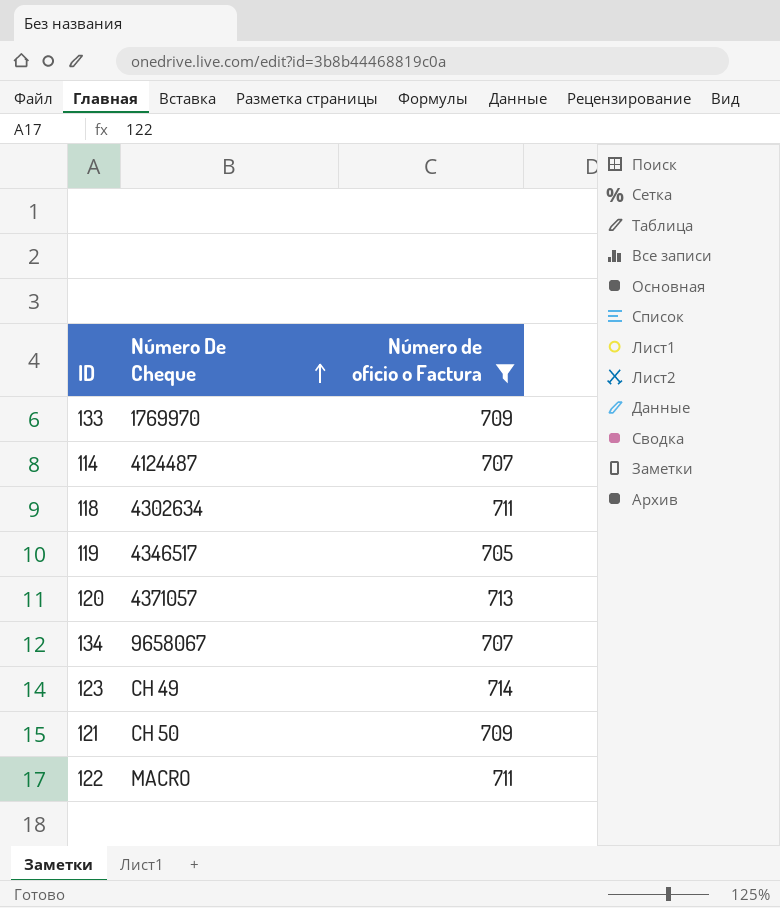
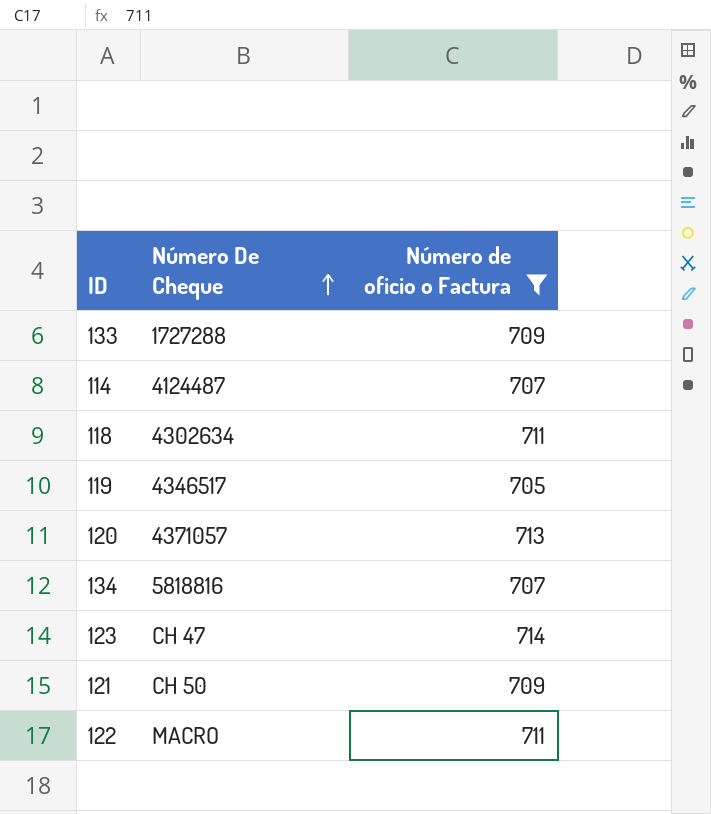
133 | Número De Cheque: 1769970 -> 1727288
134 | Número De Cheque: 9658067 -> 5818816
123 | Número De Cheque: CH 49 -> CH 47

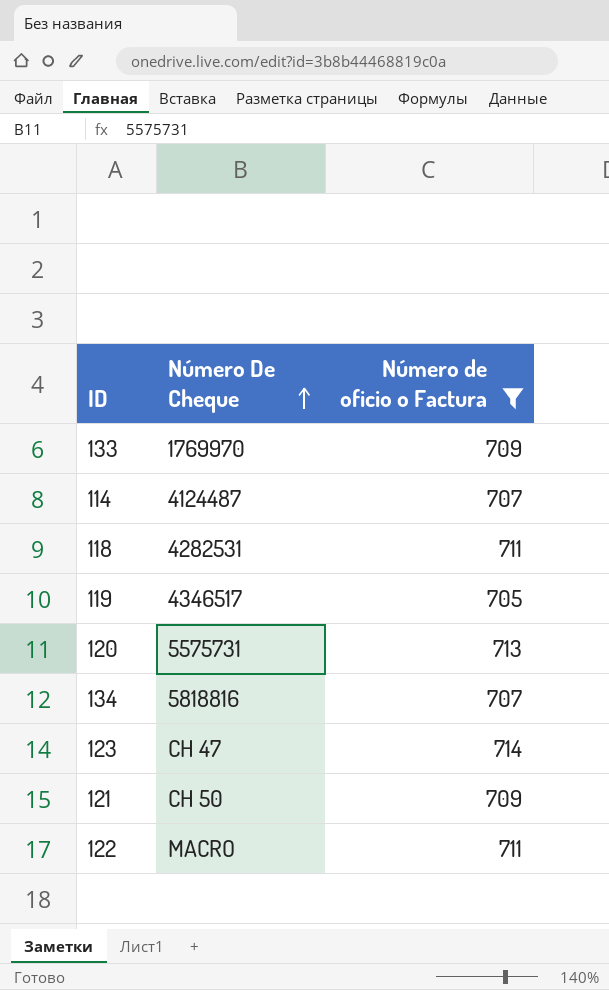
133 | Número De Cheque: 1727288 -> 1769970
118 | Número De Cheque: 4302634 -> 4282531
120 | Número De Cheque: 4371057 -> 5575731

